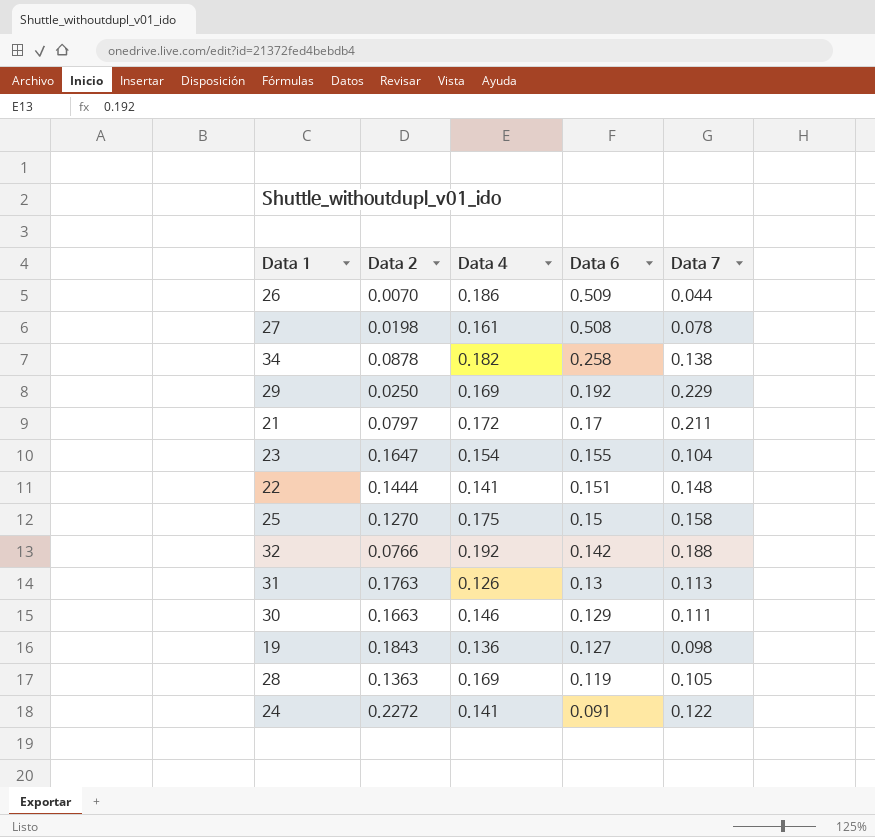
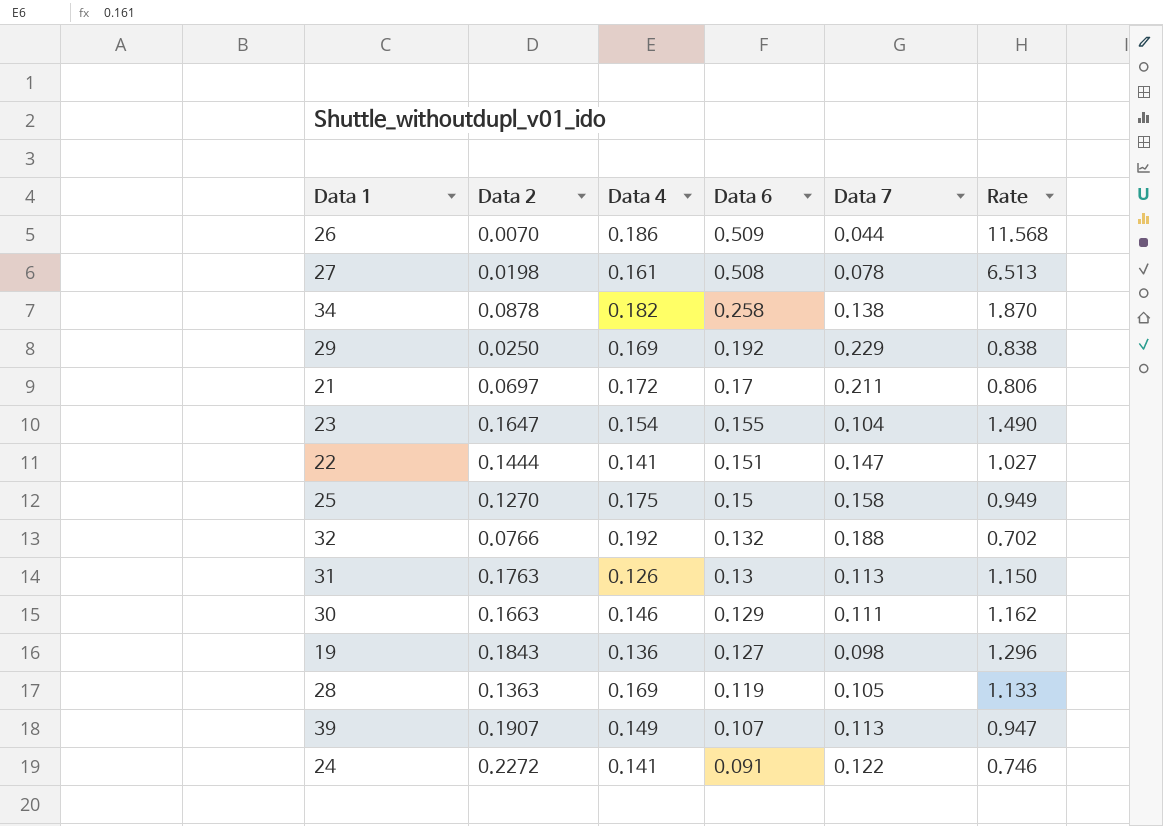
column Rate | formula: none -> [Data 6] / [Data 7]
21 | Data 2: 0.0797 -> 0.0697
22 | Data 7: 0.148 -> 0.147
32 | Data 6: 0.142 -> 0.132
row 39: none -> 0.1907 | 0.149 | 0.107 | 0.113 | 0.947

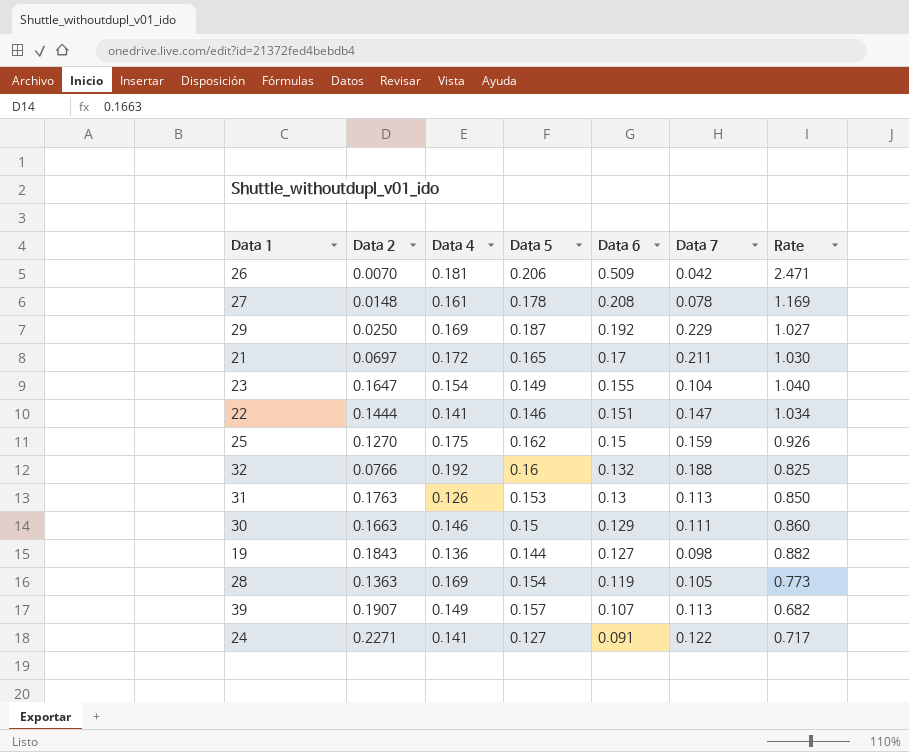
column Data 5 | position: none -> 4
column Rate | formula: [Data 6] / [Data 7] -> [Data 6] / [Data 5]
row 34: 0.0878 | 0.182 | 0.258 | 0.138 | 1.870 -> none
26 | Data 4: 0.186 -> 0.181
26 | Data 7: 0.044 -> 0.042
27 | Data 2: 0.0198 -> 0.0148
27 | Data 6: 0.508 -> 0.208
25 | Data 7: 0.158 -> 0.159
24 | Data 2: 0.2272 -> 0.2271

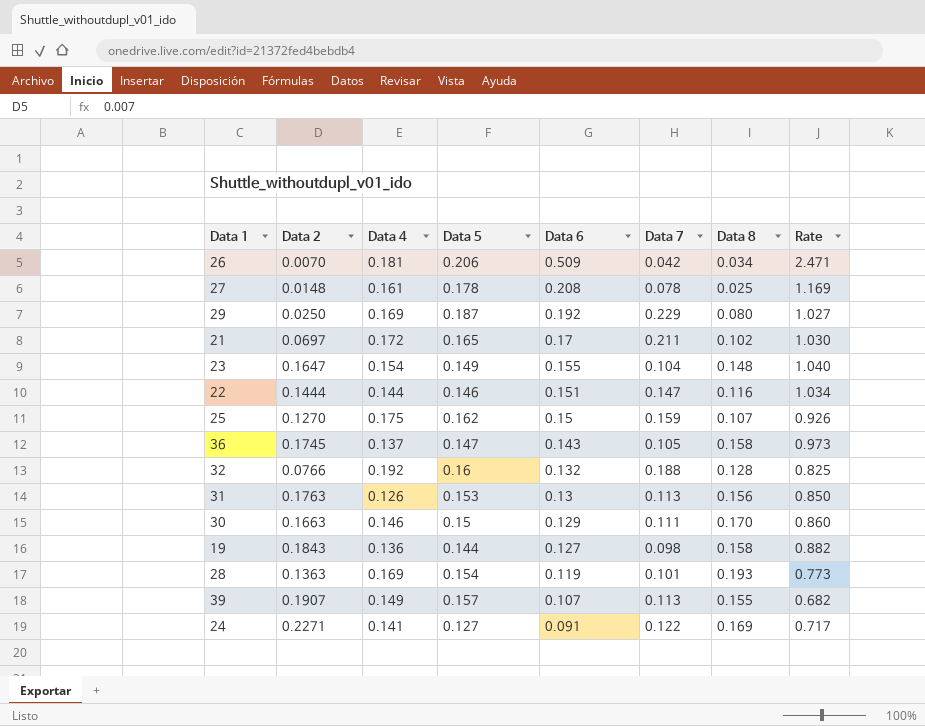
column Data 8 | position: none -> 7
22 | Data 4: 0.141 -> 0.144
row 36: none -> 0.1745 | 0.137 | 0.147 | 0.143 | 0.105 | 0.158 | 0.973
28 | Data 7: 0.105 -> 0.101

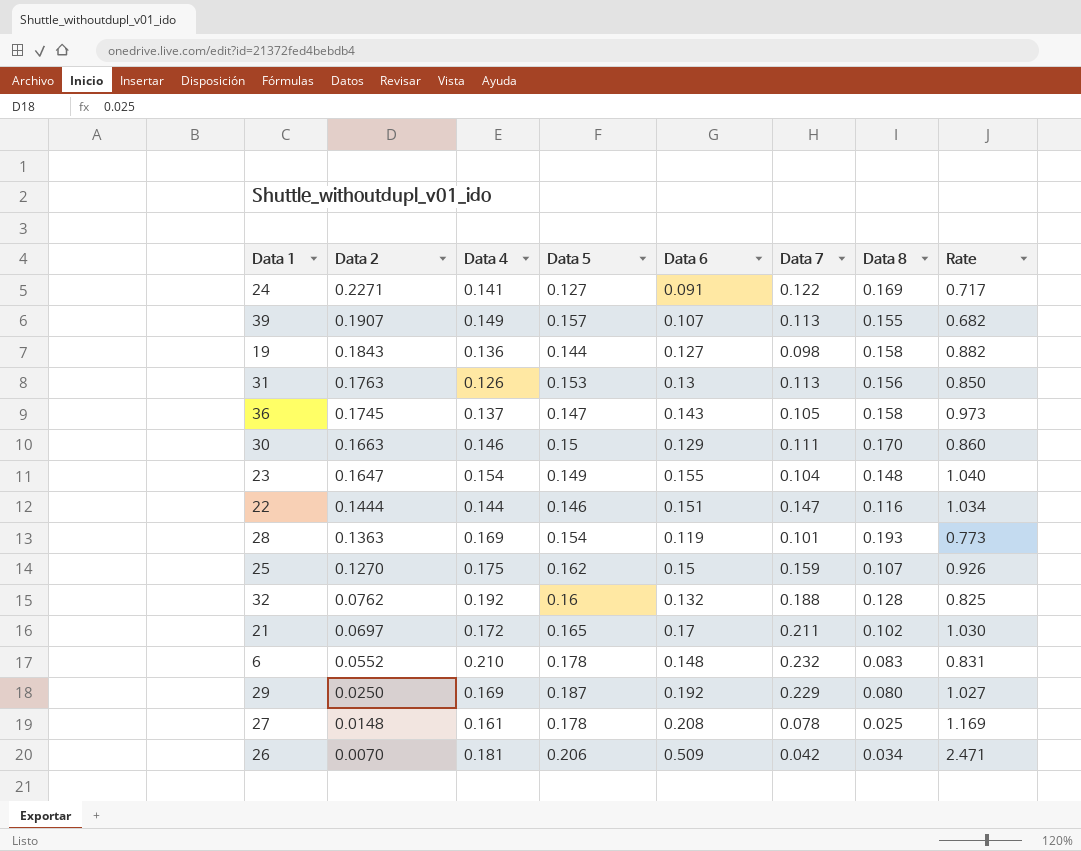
row order: Data 6 descending -> Data 2 descending
32 | Data 2: 0.0766 -> 0.0762
row 6: none -> 0.0552 | 0.210 | 0.178 | 0.148 | 0.232 | 0.083 | 0.831

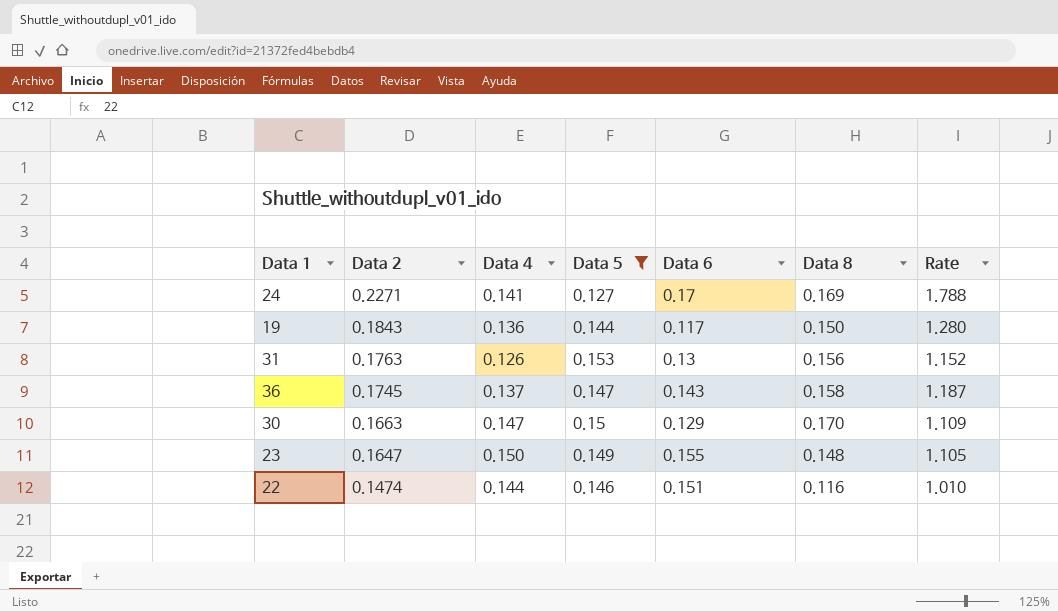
filter: none -> Data 5 <= 0.153
column Data 7 | position: 6 -> none
column Rate | formula: [Data 6] / [Data 5] -> [Data 2] / [Data 5]
24 | Data 6: 0.091 -> 0.17
19 | Data 6: 0.127 -> 0.117
19 | Data 8: 0.158 -> 0.150
30 | Data 4: 0.146 -> 0.147
23 | Data 4: 0.154 -> 0.150
22 | Data 2: 0.1444 -> 0.1474

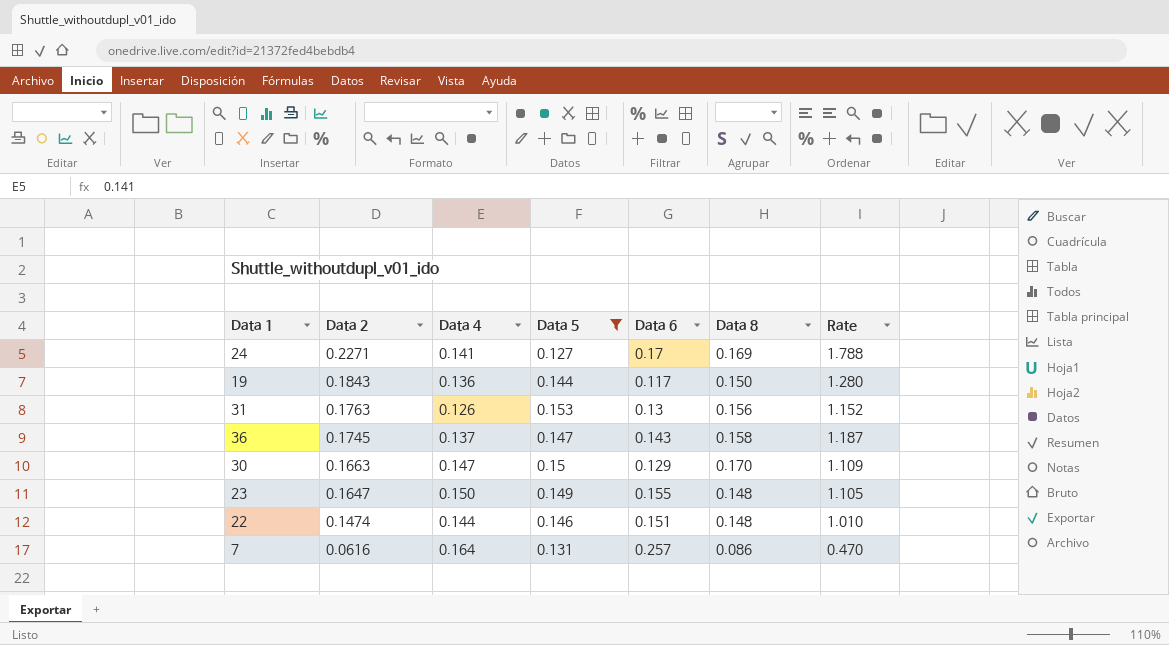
22 | Data 8: 0.116 -> 0.148
row 7: none -> 0.0616 | 0.164 | 0.131 | 0.257 | 0.086 | 0.470

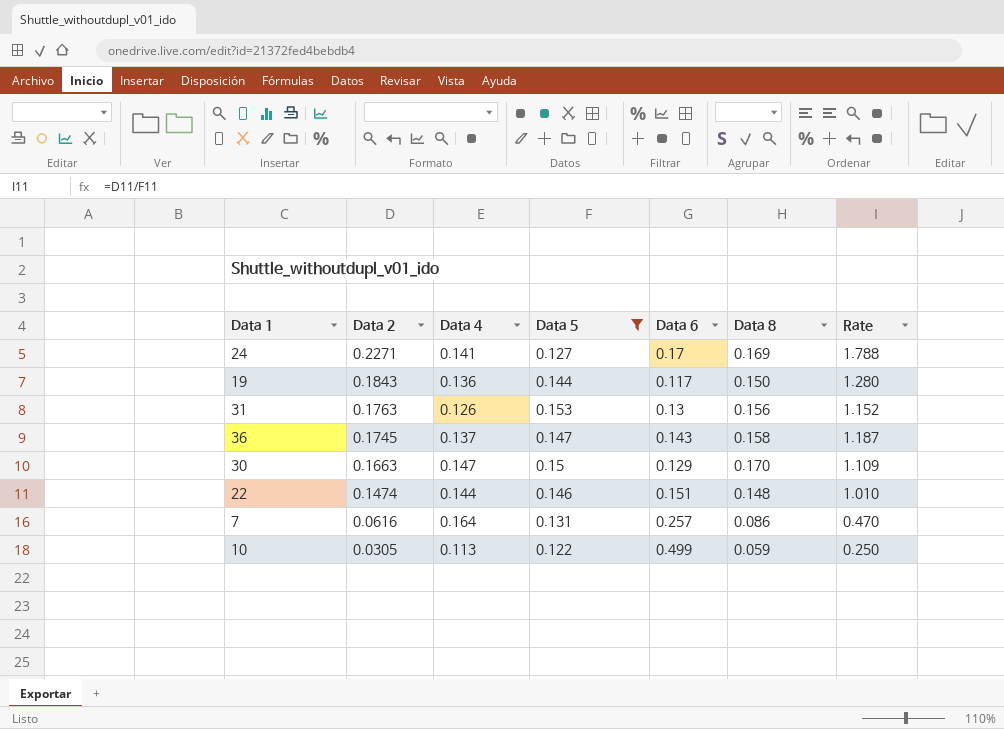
row 23: 0.1647 | 0.150 | 0.149 | 0.155 | 0.148 | 1.105 -> none
row 10: none -> 0.0305 | 0.113 | 0.122 | 0.499 | 0.059 | 0.250

